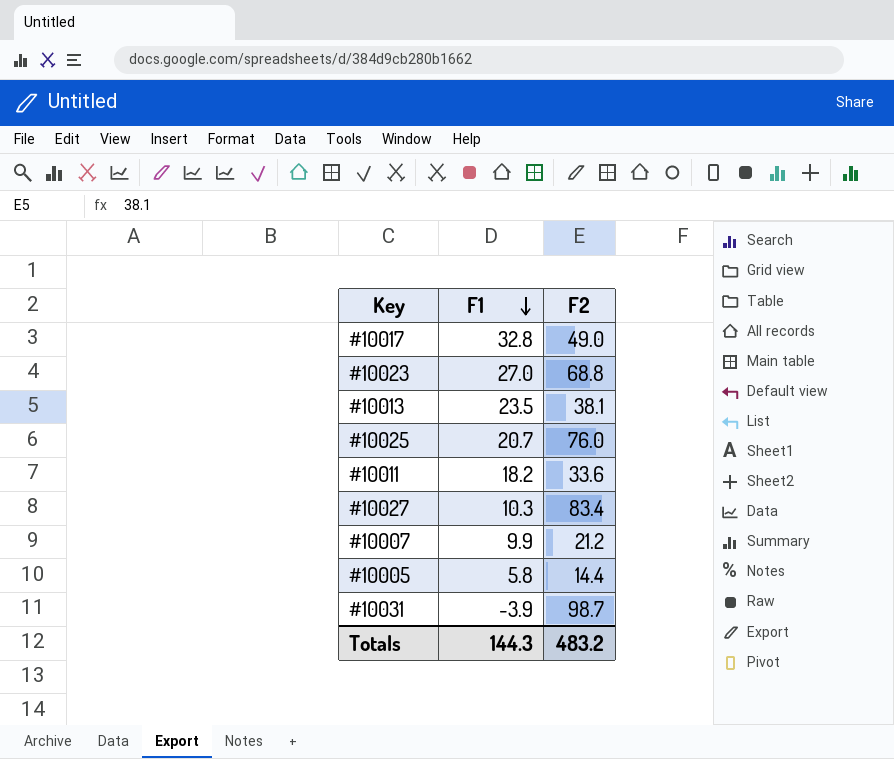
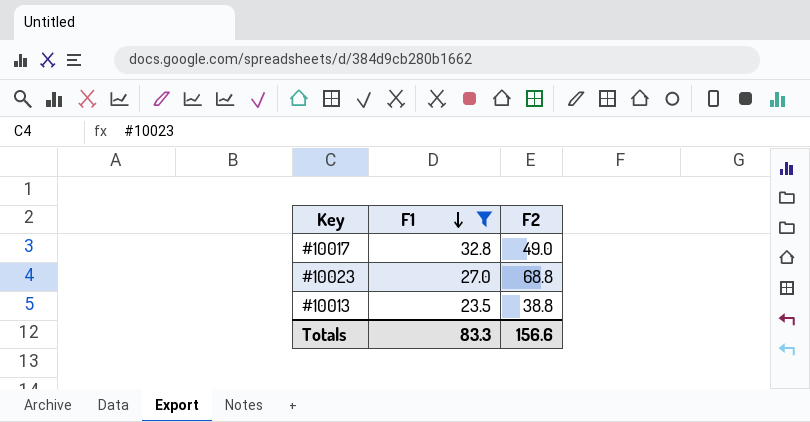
filter: none -> F1 >= 23.5
#10013 | F2: 38.1 -> 38.8
Totals | F1: 144.3 -> 83.3
Totals | F2: 483.2 -> 156.6

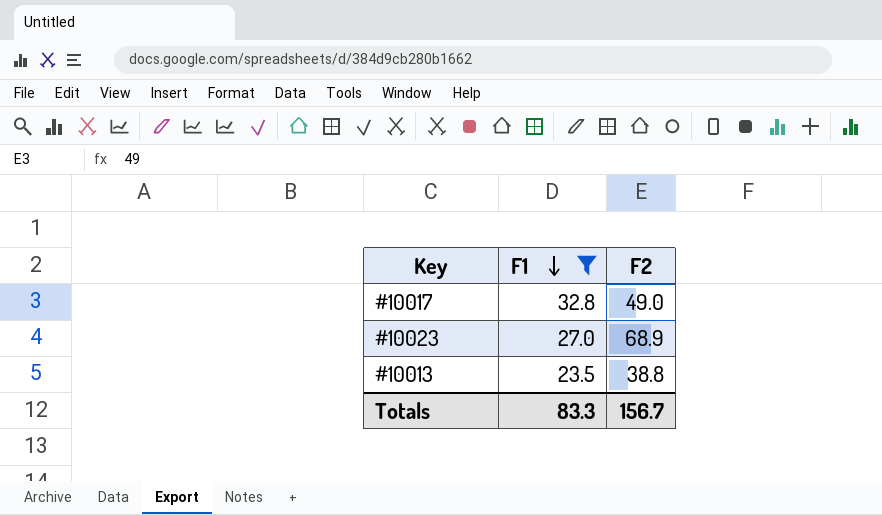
#10023 | F2: 68.8 -> 68.9
Totals | F2: 156.6 -> 156.7

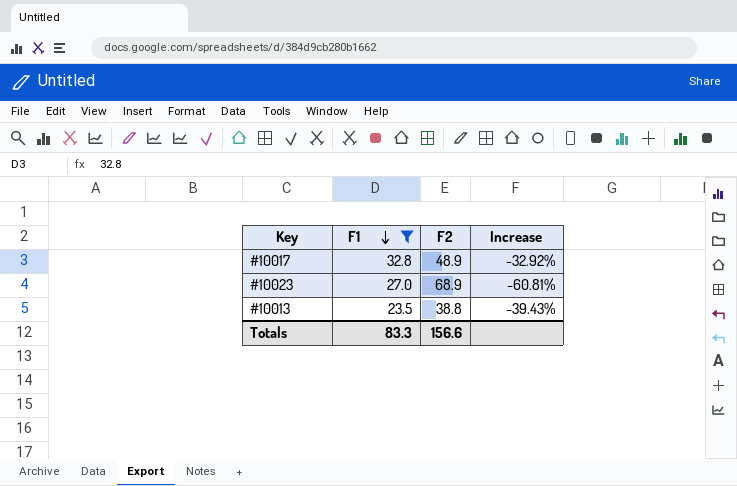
column Increase | formula: none -> ([F1] - [F2]) / [F2]
#10017 | F2: 49.0 -> 48.9
Totals | F2: 156.7 -> 156.6

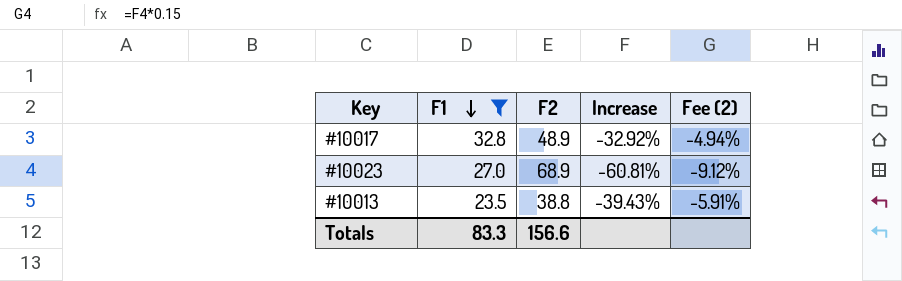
column Fee (2) | formula: none -> [Increase] * 0.15

